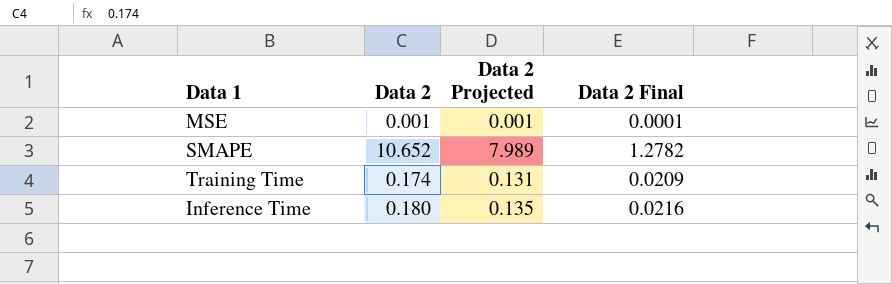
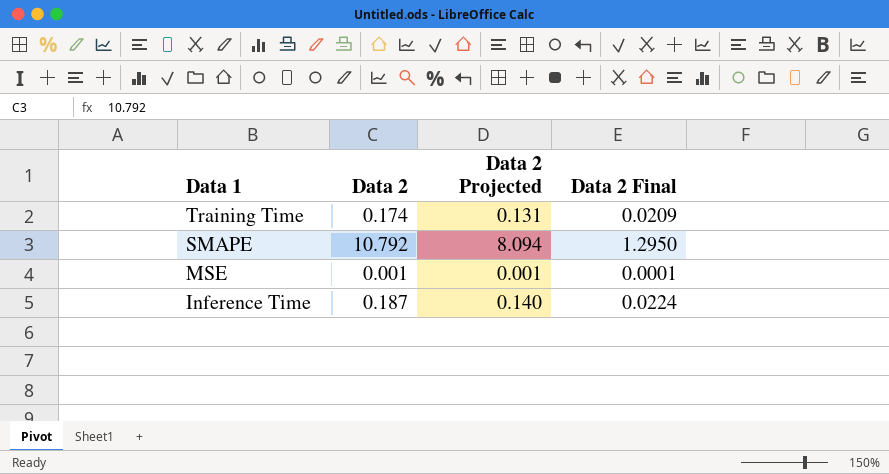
row order: none -> Data 1 descending
SMAPE | Data 2: 10.652 -> 10.792
SMAPE | Data 2 Projected: 7.989 -> 8.094
SMAPE | Data 2 Final: 1.2782 -> 1.2950
Inference Time | Data 2: 0.180 -> 0.187
Inference Time | Data 2 Projected: 0.135 -> 0.140
Inference Time | Data 2 Final: 0.0216 -> 0.0224

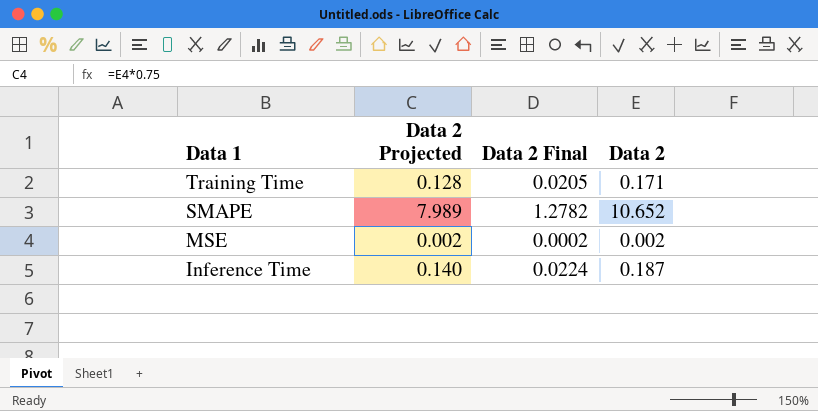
column Data 2 | position: 2 -> 4
Training Time | Data 2 Projected: 0.131 -> 0.128
Training Time | Data 2 Final: 0.0209 -> 0.0205
Training Time | Data 2: 0.174 -> 0.171
SMAPE | Data 2 Projected: 8.094 -> 7.989
SMAPE | Data 2 Final: 1.2950 -> 1.2782
SMAPE | Data 2: 10.792 -> 10.652
MSE | Data 2 Projected: 0.001 -> 0.002
MSE | Data 2 Final: 0.0001 -> 0.0002
MSE | Data 2: 0.001 -> 0.002

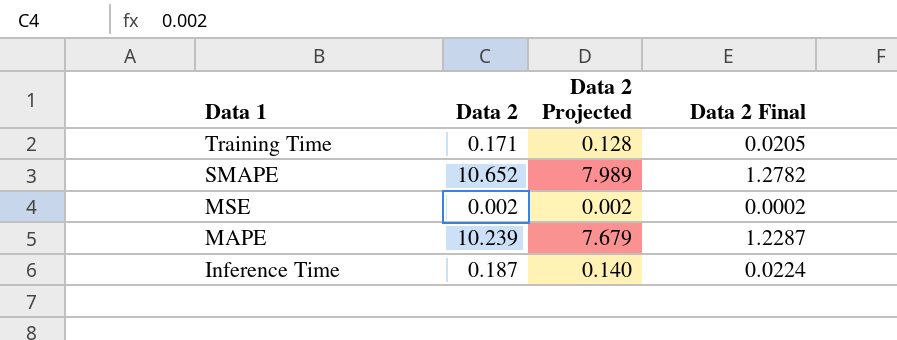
column Data 2 | position: 4 -> 2
row MAPE: none -> 10.239 | 7.679 | 1.2287

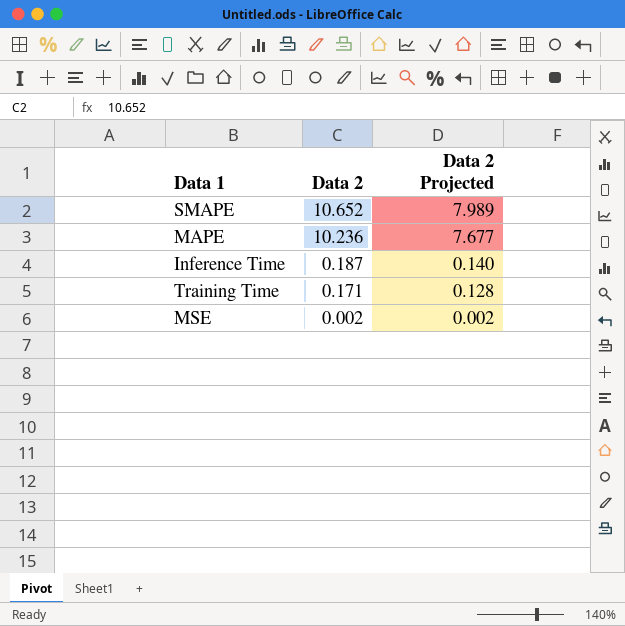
row order: Data 1 descending -> Data 2 descending
column Data 2 Final | formula: [Data 2] * 0.12 -> none
MAPE | Data 2: 10.239 -> 10.236
MAPE | Data 2 Projected: 7.679 -> 7.677

